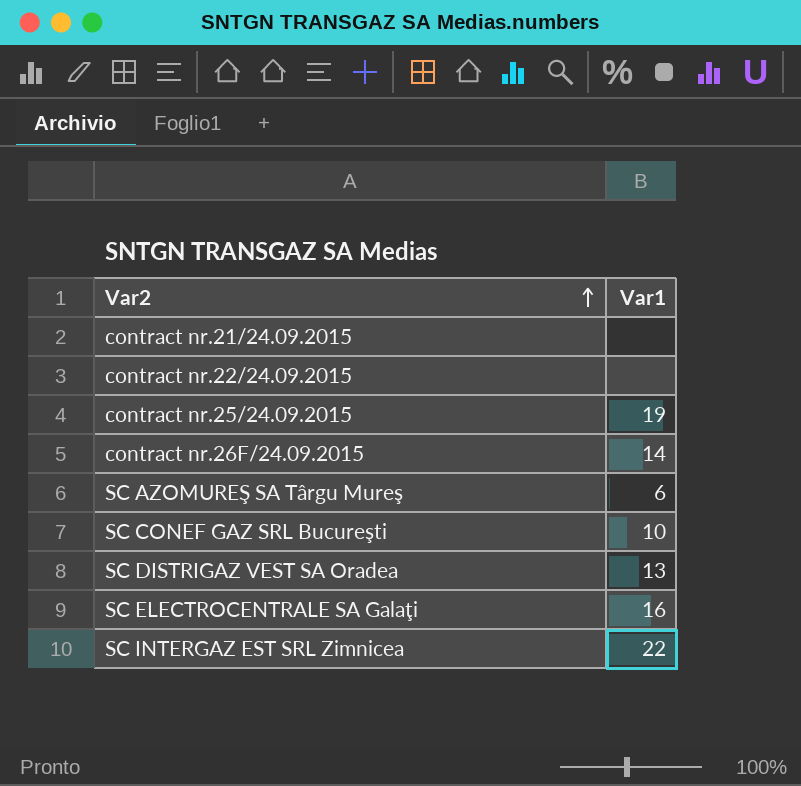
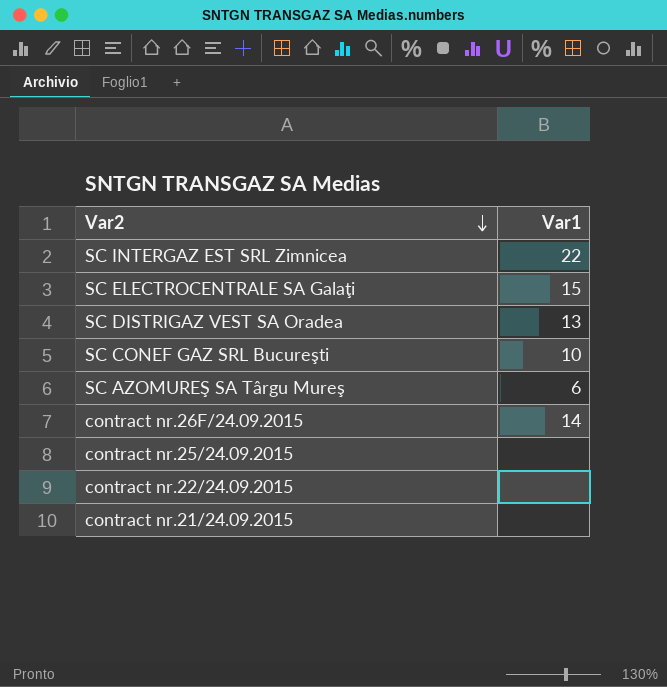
row order: Var2 ascending -> Var2 descending
SC ELECTROCENTRALE SA Galaţi | Var1: 16 -> 15
contract nr.25/24.09.2015 | Var1: 19 -> none

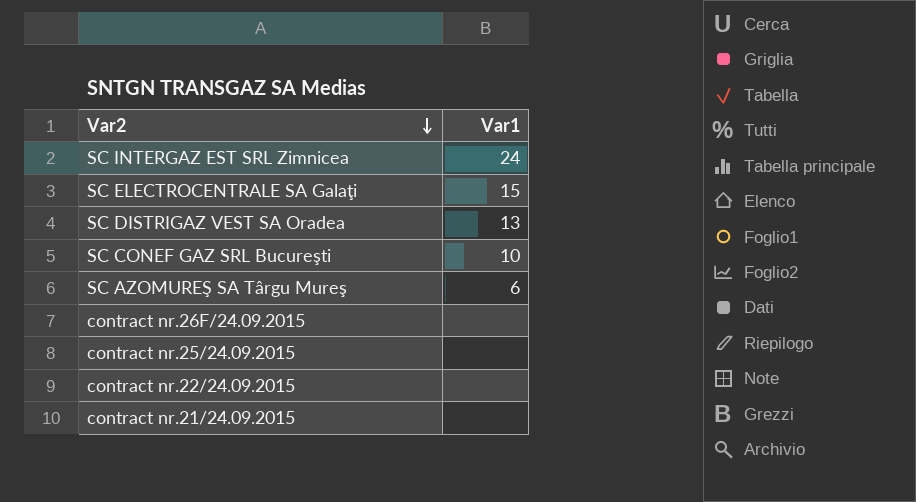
SC INTERGAZ EST SRL Zimnicea | Var1: 22 -> 24
contract nr.26F/24.09.2015 | Var1: 14 -> none

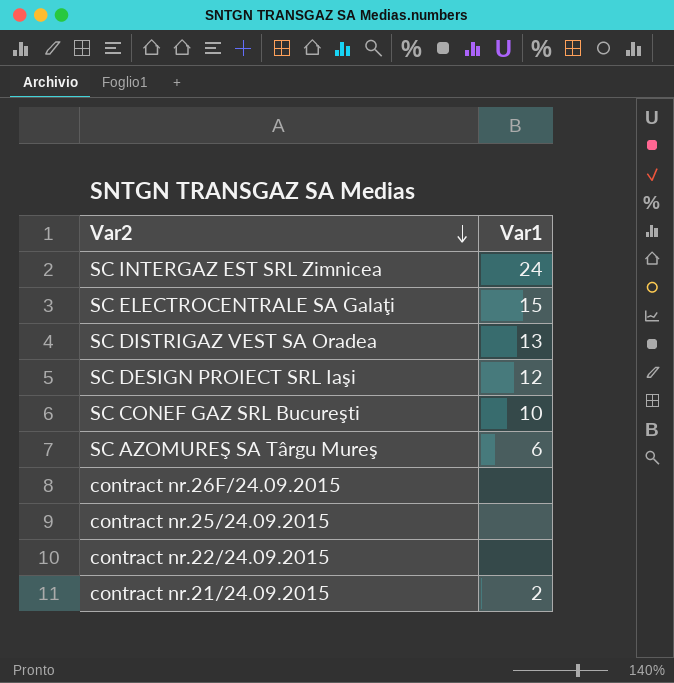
row SC DESIGN PROIECT SRL Iaşi: none -> 12
contract nr.21/24.09.2015 | Var1: none -> 2

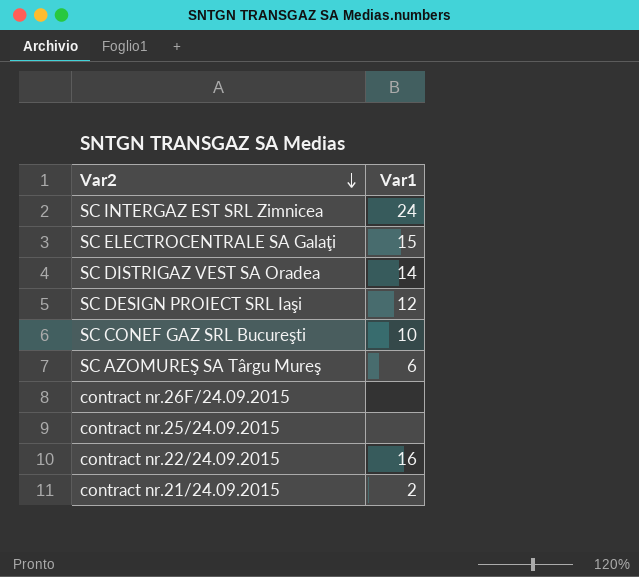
SC DISTRIGAZ VEST SA Oradea | Var1: 13 -> 14
contract nr.22/24.09.2015 | Var1: none -> 16

